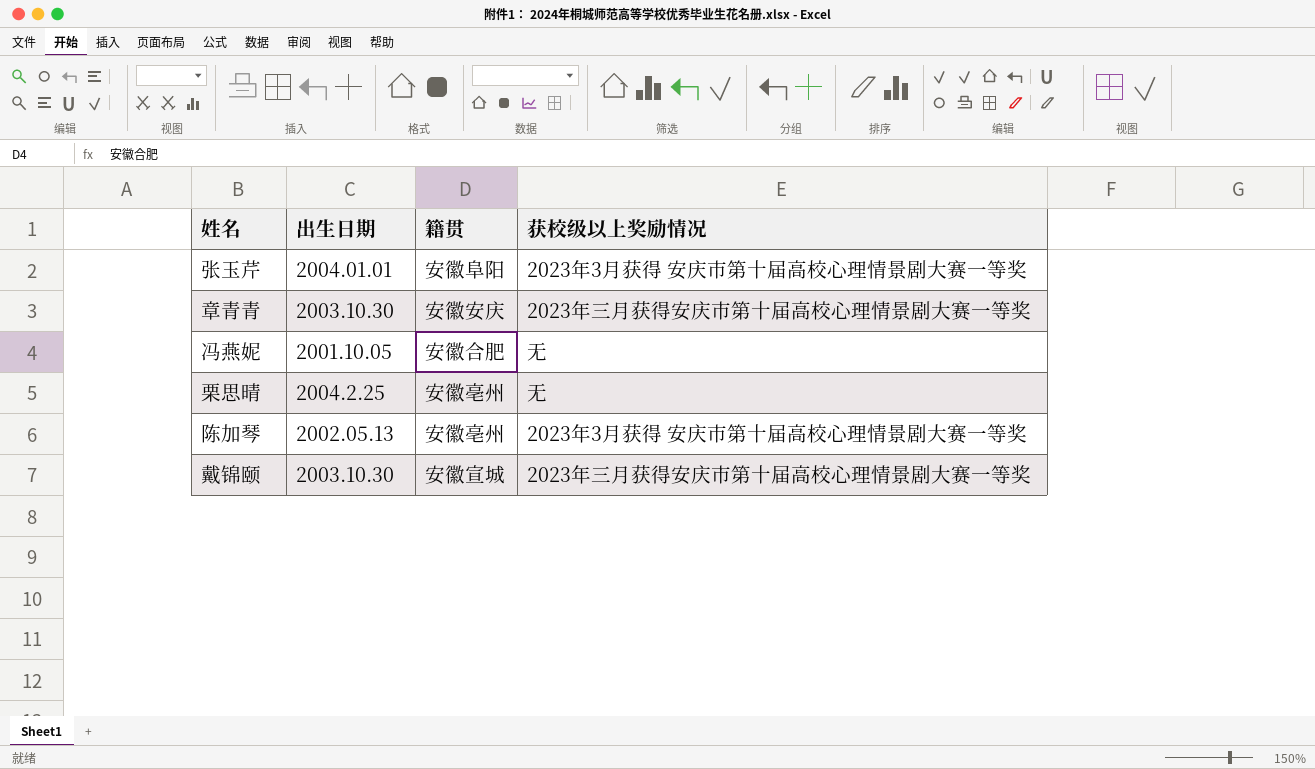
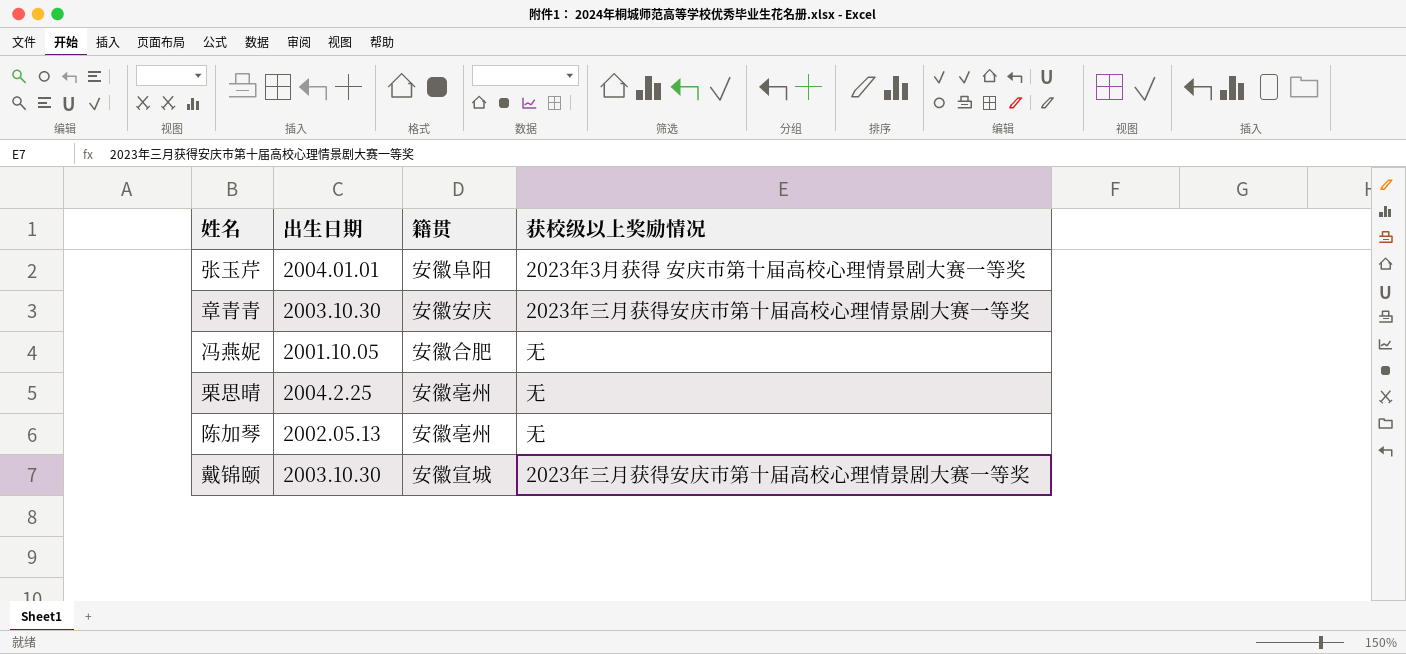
陈加琴 | 获校级以上奖励情况: 2023年3月获得 安庆市第十届高校心理情景剧大赛一等奖 -> 无

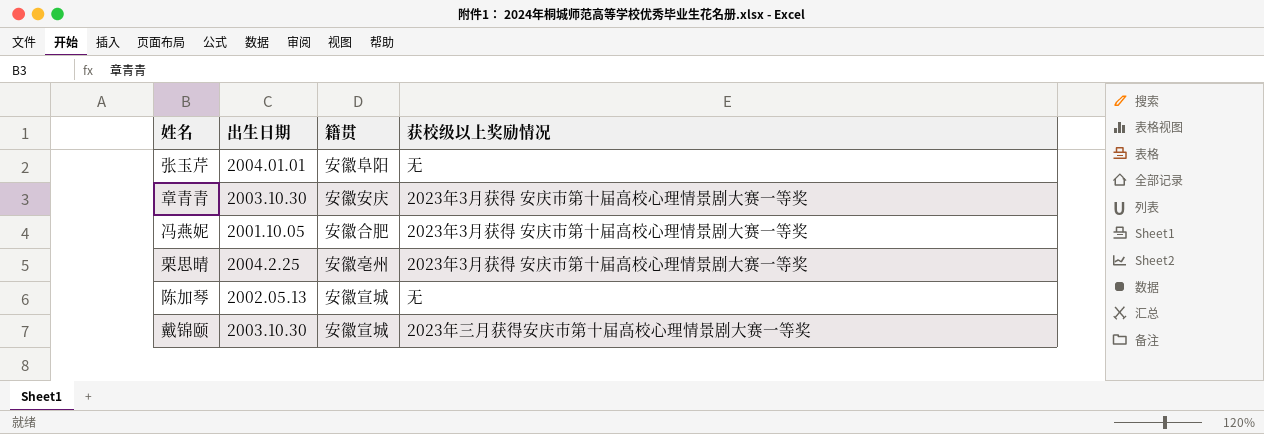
张玉芹 | 获校级以上奖励情况: 2023年3月获得 安庆市第十届高校心理情景剧大赛一等奖 -> 无
章青青 | 获校级以上奖励情况: 2023年三月获得安庆市第十届高校心理情景剧大赛一等奖 -> 2023年3月获得 安庆市第十届高校心理情景剧大赛一等奖
冯燕妮 | 获校级以上奖励情况: 无 -> 2023年3月获得 安庆市第十届高校心理情景剧大赛一等奖
栗思晴 | 获校级以上奖励情况: 无 -> 2023年3月获得 安庆市第十届高校心理情景剧大赛一等奖
陈加琴 | 籍贯: 安徽亳州 -> 安徽宣城

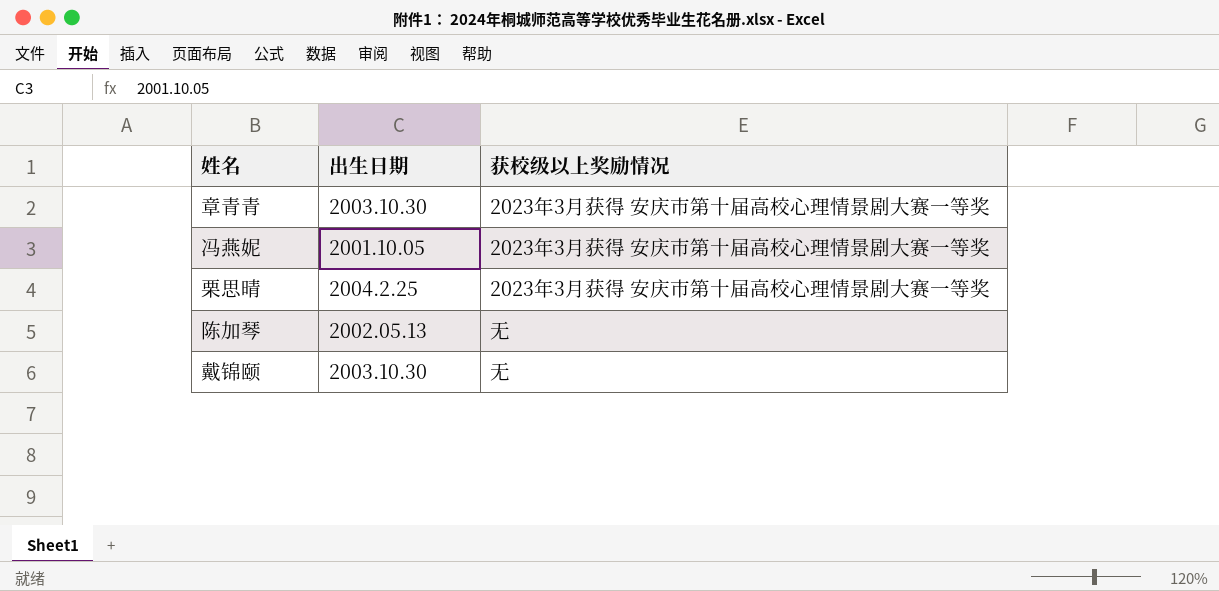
column 籍贯 | position: 3 -> none
row 张玉芹: 2004.01.01 | 安徽阜阳 | 无 -> none
戴锦颐 | 获校级以上奖励情况: 2023年三月获得安庆市第十届高校心理情景剧大赛一等奖 -> 无

